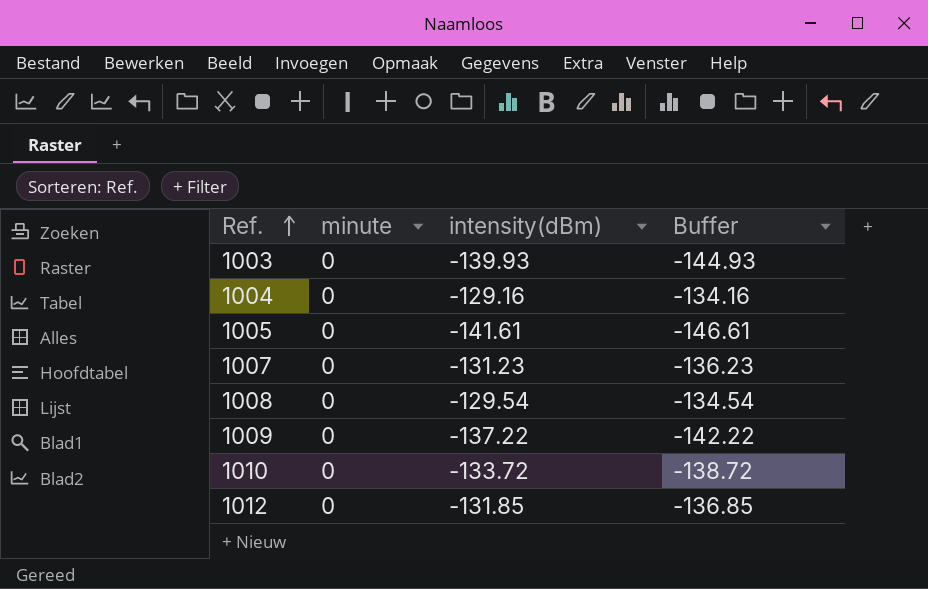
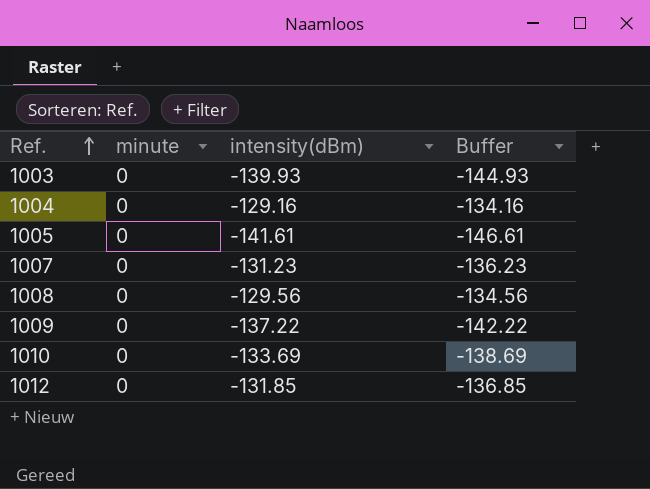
1008 | intensity(dBm): -129.54 -> -129.56
1008 | Buffer: -134.54 -> -134.56
1010 | intensity(dBm): -133.72 -> -133.69
1010 | Buffer: -138.72 -> -138.69

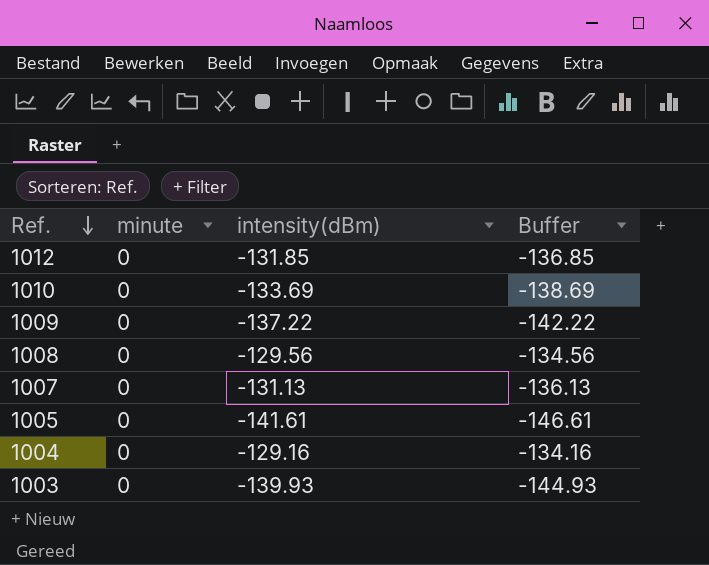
row order: Ref. ascending -> Ref. descending
1007 | intensity(dBm): -131.23 -> -131.13
1007 | Buffer: -136.23 -> -136.13

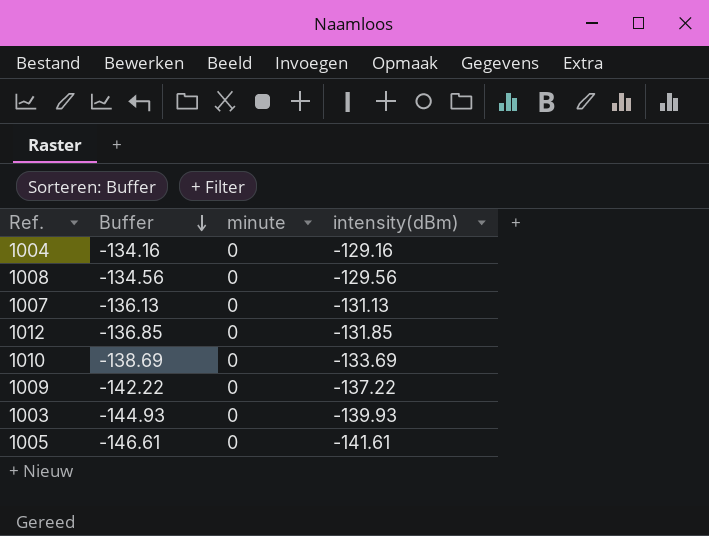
row order: Ref. descending -> Buffer descending
column Buffer | position: 4 -> 2

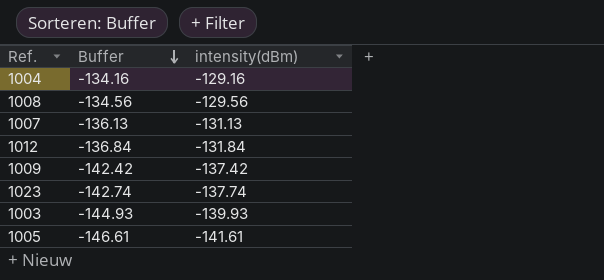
column minute | position: 3 -> none
row 1010: -138.69 | 0 | -133.69 -> none
1012 | Buffer: -136.85 -> -136.84
1012 | intensity(dBm): -131.85 -> -131.84
1009 | Buffer: -142.22 -> -142.42
1009 | intensity(dBm): -137.22 -> -137.42
row 1023: none -> -142.74 | -137.74

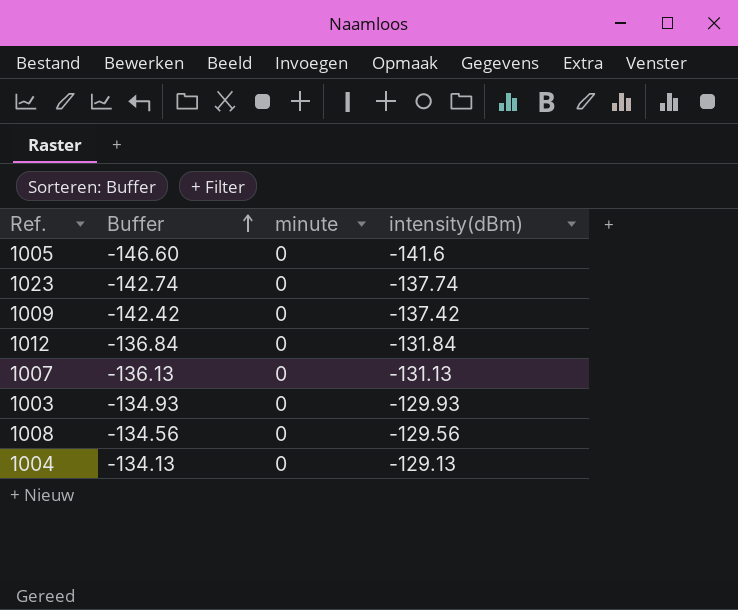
row order: Buffer descending -> Buffer ascending
column minute | position: none -> 3
1005 | Buffer: -146.61 -> -146.60
1005 | intensity(dBm): -141.61 -> -141.6
1003 | Buffer: -144.93 -> -134.93
1003 | intensity(dBm): -139.93 -> -129.93
1004 | Buffer: -134.16 -> -134.13
1004 | intensity(dBm): -129.16 -> -129.13

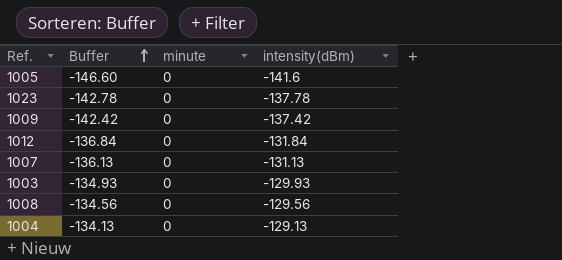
1023 | Buffer: -142.74 -> -142.78
1023 | intensity(dBm): -137.74 -> -137.78

